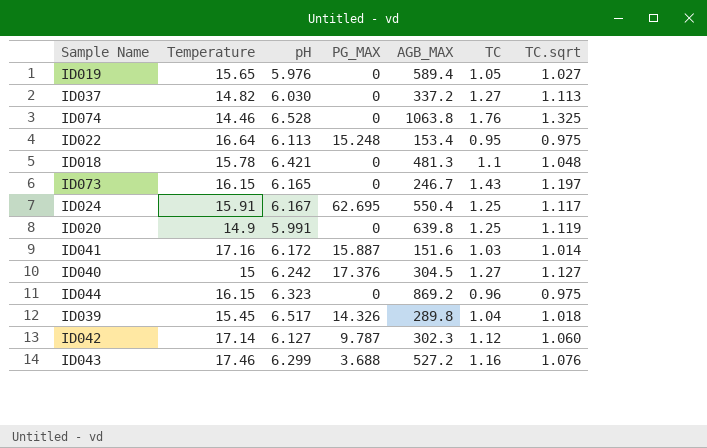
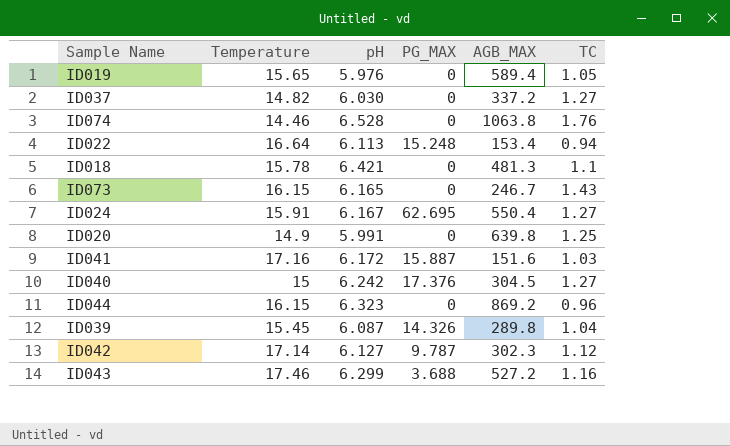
column TC.sqrt | position: 7 -> none
ID022 | TC: 0.95 -> 0.94
ID024 | TC: 1.25 -> 1.27
ID039 | pH: 6.517 -> 6.087

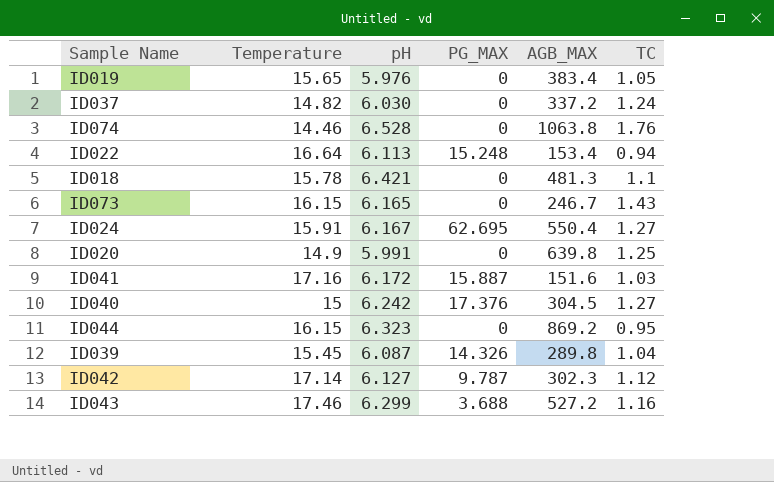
ID019 | AGB_MAX: 589.4 -> 383.4
ID037 | TC: 1.27 -> 1.24
ID044 | TC: 0.96 -> 0.95

